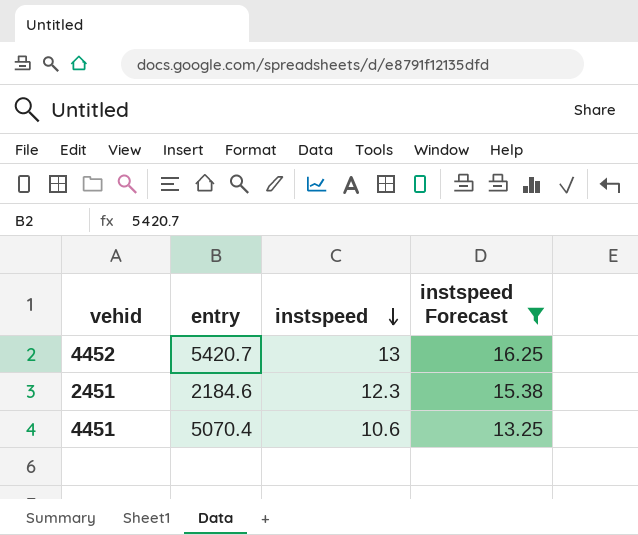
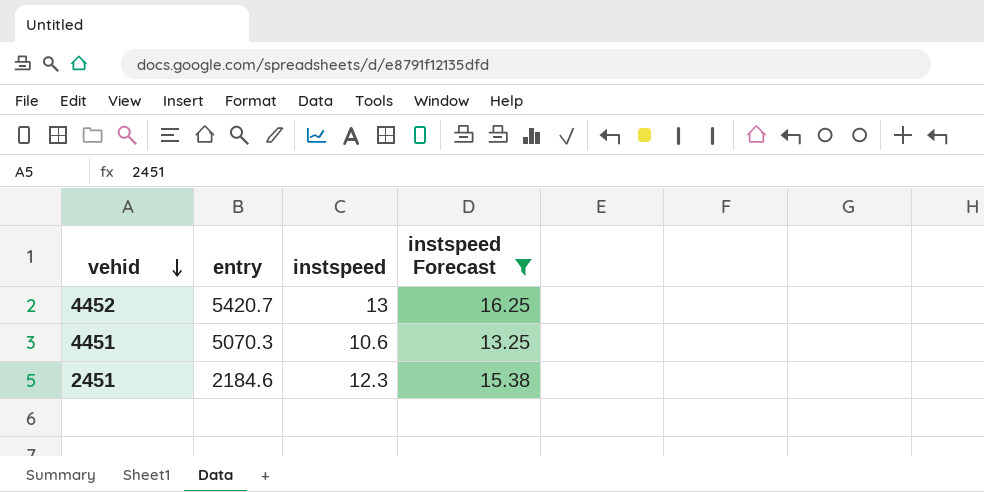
row order: instspeed descending -> vehid descending
4451 | entry: 5070.4 -> 5070.3

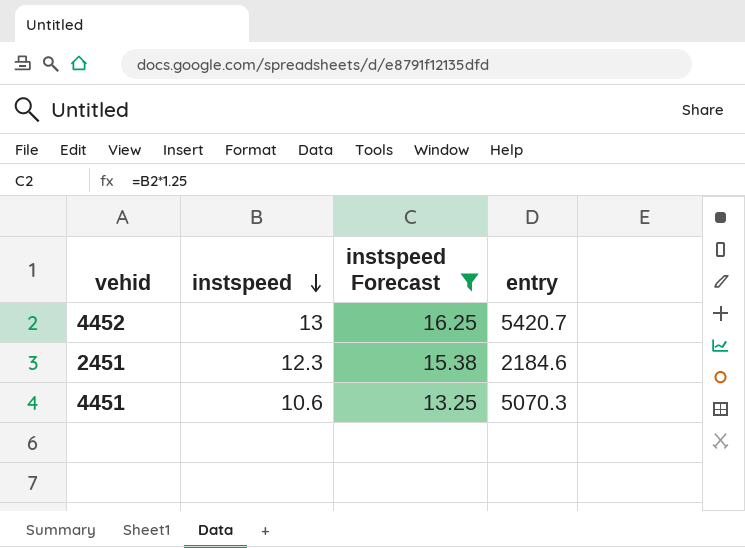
row order: vehid descending -> instspeed descending
column entry | position: 2 -> 4

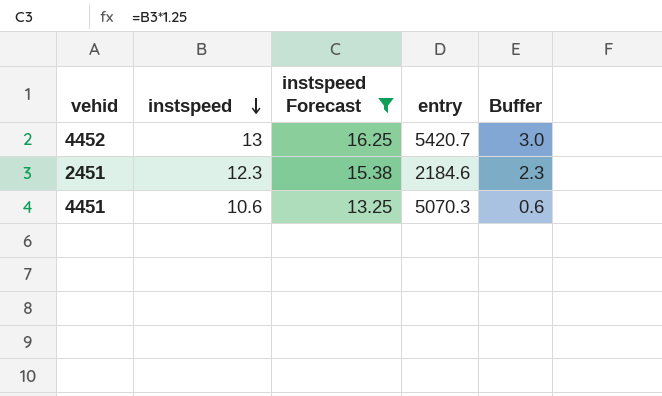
column Buffer | formula: none -> [instspeed] - 10

